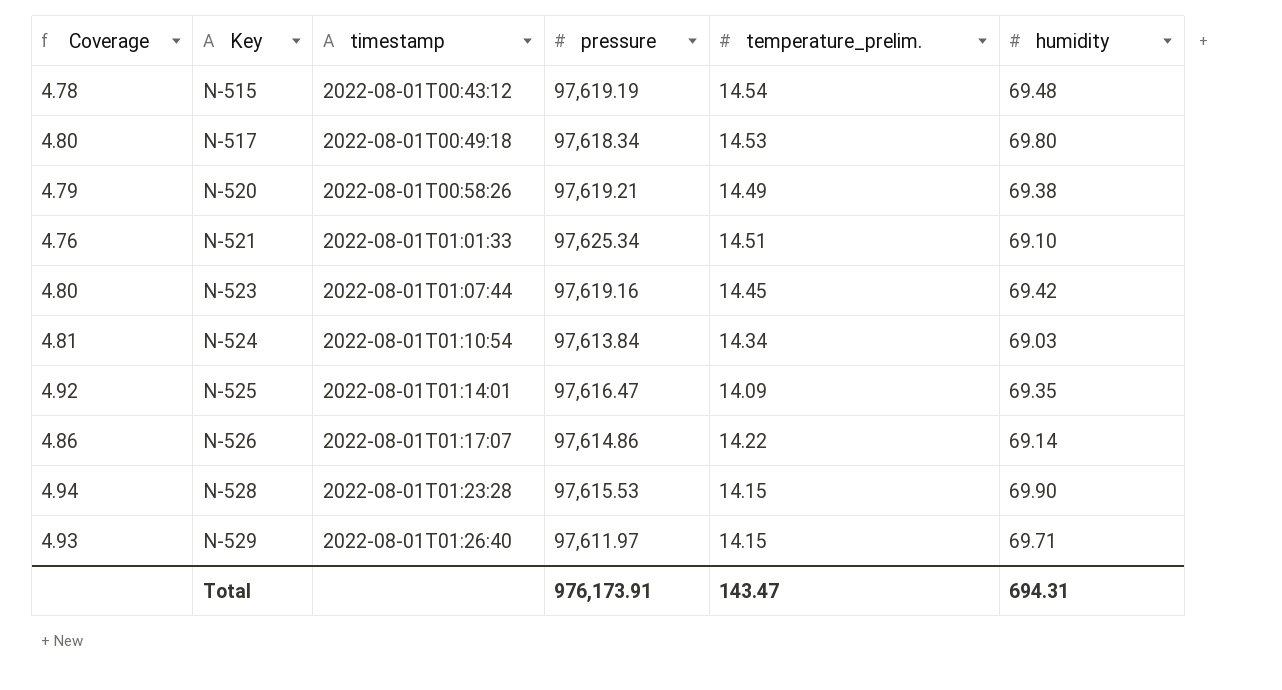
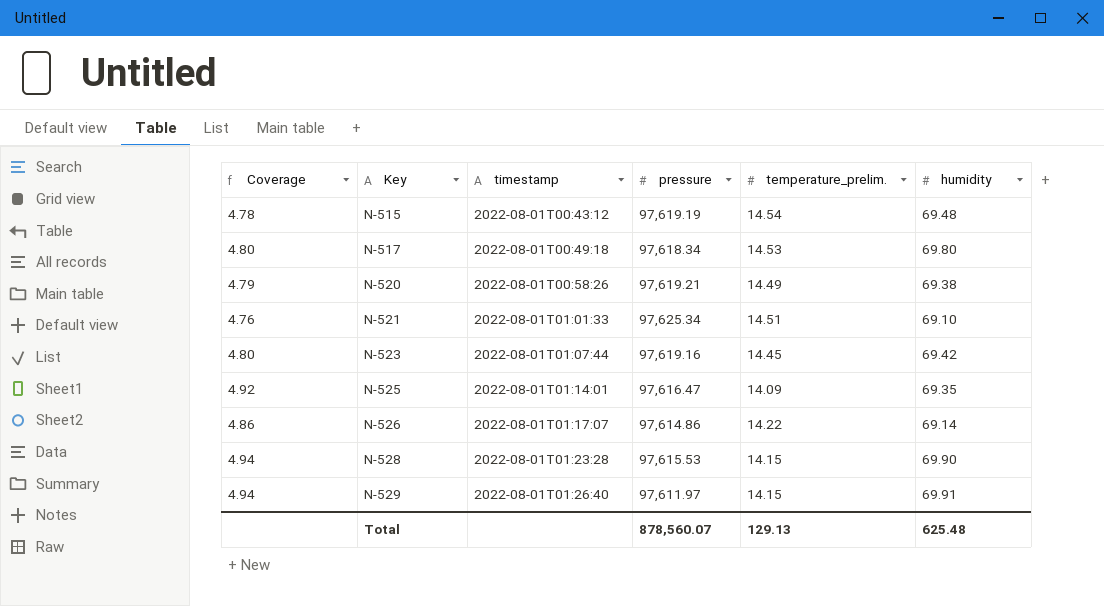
row N-524: 4.81 | 2022-08-01T01:10:54 | 97,613.84 | 14.34 | 69.03 -> none
N-529 | Coverage: 4.93 -> 4.94
N-529 | humidity: 69.71 -> 69.91
Total | pressure: 976,173.91 -> 878,560.07
Total | temperature_prelim.: 143.47 -> 129.13
Total | humidity: 694.31 -> 625.48

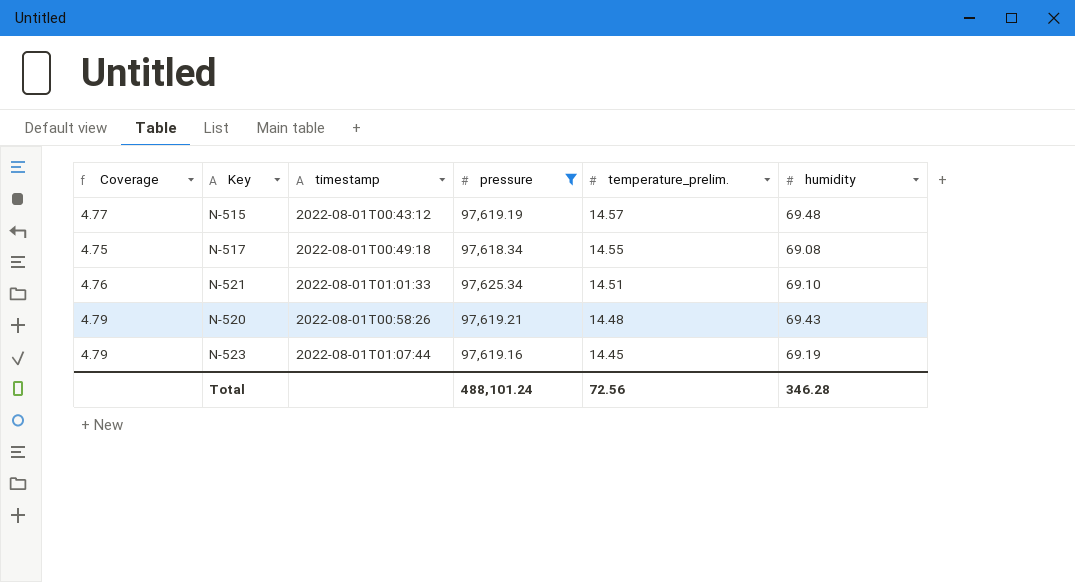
filter: none -> pressure >= 97,618.34
row order: Key ascending -> temperature_prelim. descending
N-515 | Coverage: 4.78 -> 4.77
N-515 | temperature_prelim.: 14.54 -> 14.57
N-517 | Coverage: 4.80 -> 4.75
N-517 | temperature_prelim.: 14.53 -> 14.55
N-517 | humidity: 69.80 -> 69.08
N-520 | temperature_prelim.: 14.49 -> 14.48
N-520 | humidity: 69.38 -> 69.43
N-523 | Coverage: 4.80 -> 4.79
N-523 | humidity: 69.42 -> 69.19
Total | pressure: 878,560.07 -> 488,101.24
Total | temperature_prelim.: 129.13 -> 72.56
Total | humidity: 625.48 -> 346.28

